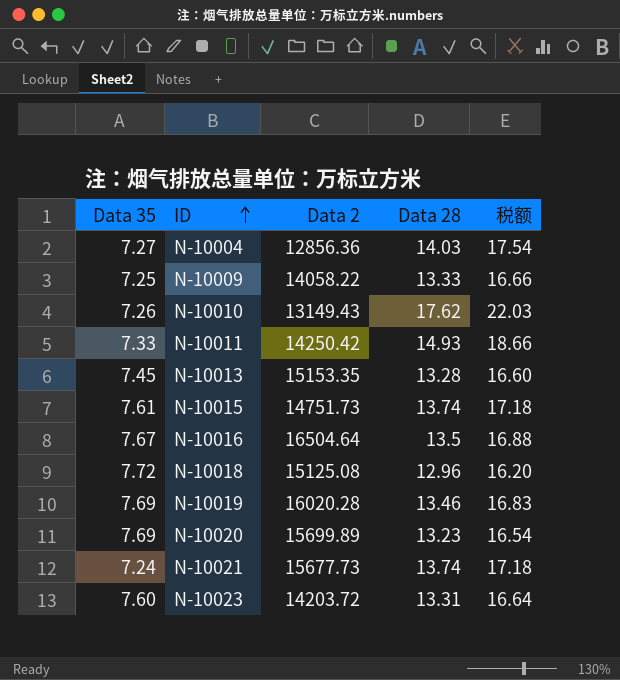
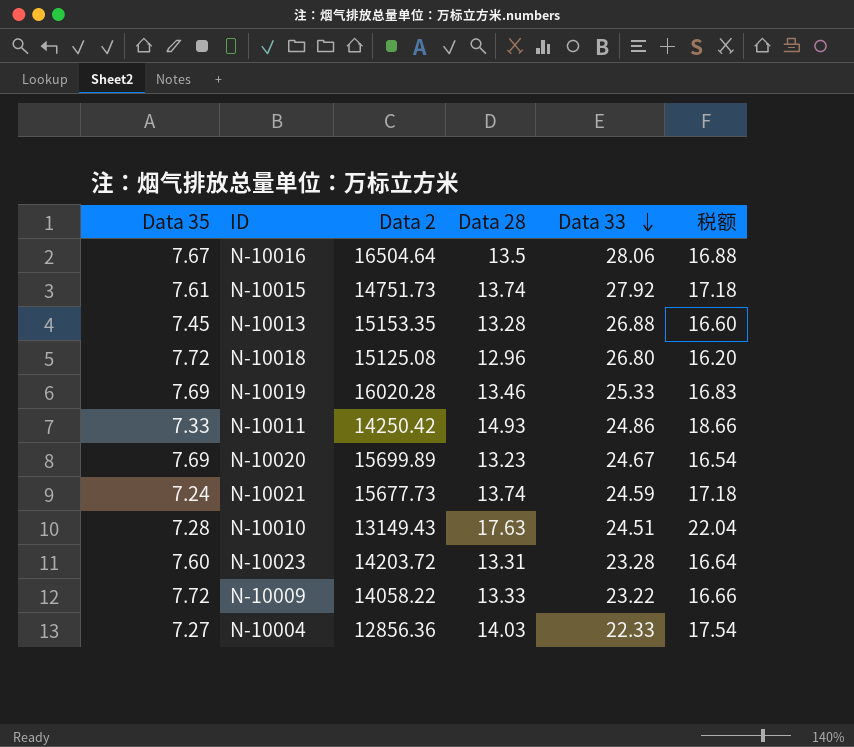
row order: ID ascending -> Data 33 descending
column Data 33 | position: none -> 5
N-10010 | Data 35: 7.26 -> 7.28
N-10010 | Data 28: 17.62 -> 17.63
N-10010 | 税额: 22.03 -> 22.04
N-10009 | Data 35: 7.25 -> 7.72

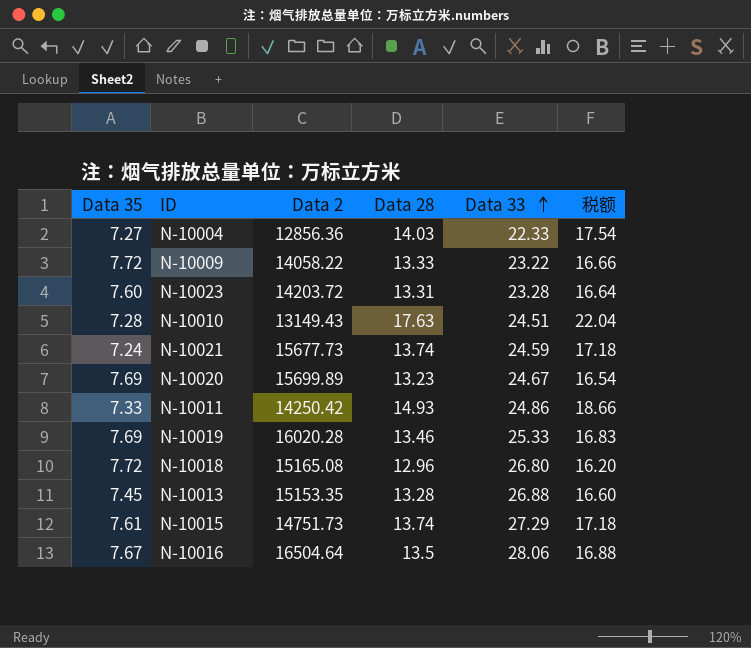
row order: Data 33 descending -> Data 33 ascending
N-10018 | Data 2: 15125.08 -> 15165.08
N-10015 | Data 33: 27.92 -> 27.29

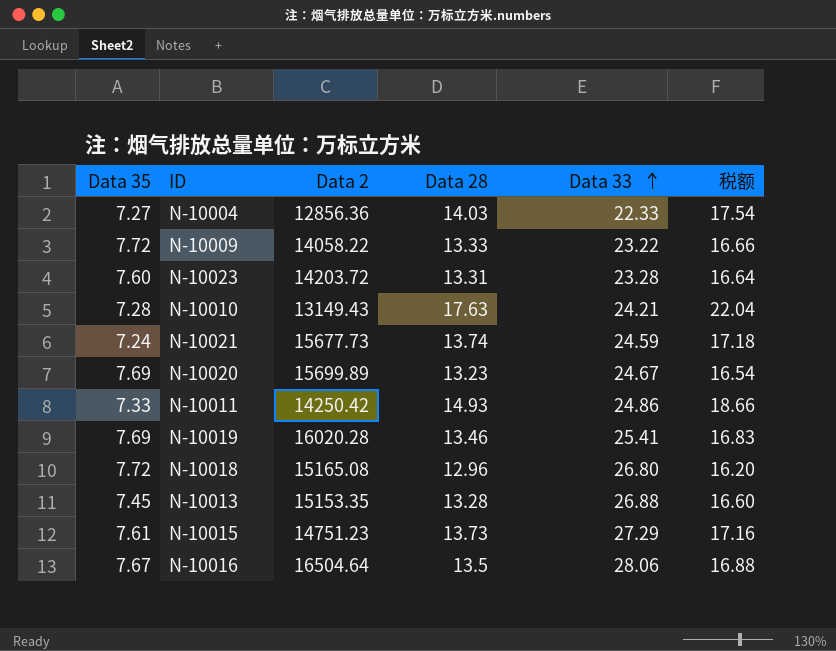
N-10010 | Data 33: 24.51 -> 24.21
N-10019 | Data 33: 25.33 -> 25.41
N-10015 | Data 2: 14751.73 -> 14751.23
N-10015 | Data 28: 13.74 -> 13.73
N-10015 | 税额: 17.18 -> 17.16

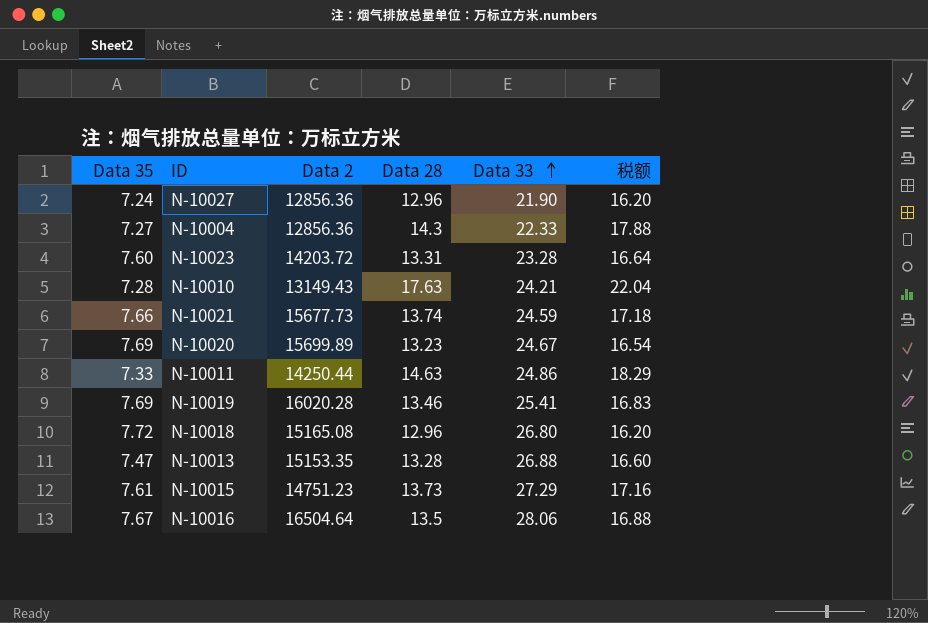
row N-10009: 7.72 | 14058.22 | 13.33 | 23.22 | 16.66 -> none
row N-10027: none -> 7.24 | 12856.36 | 12.96 | 21.90 | 16.20
N-10004 | Data 28: 14.03 -> 14.3
N-10004 | 税额: 17.54 -> 17.88
N-10021 | Data 35: 7.24 -> 7.66
N-10011 | Data 2: 14250.42 -> 14250.44
N-10011 | Data 28: 14.93 -> 14.63
N-10011 | 税额: 18.66 -> 18.29
N-10013 | Data 35: 7.45 -> 7.47

